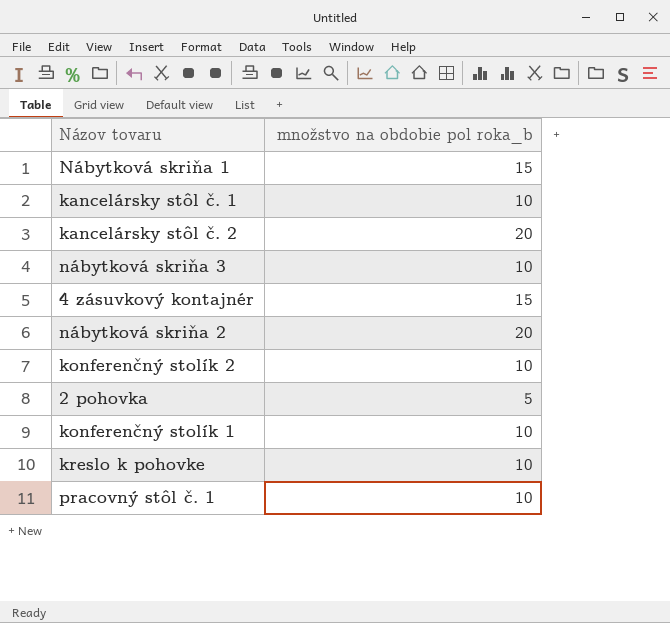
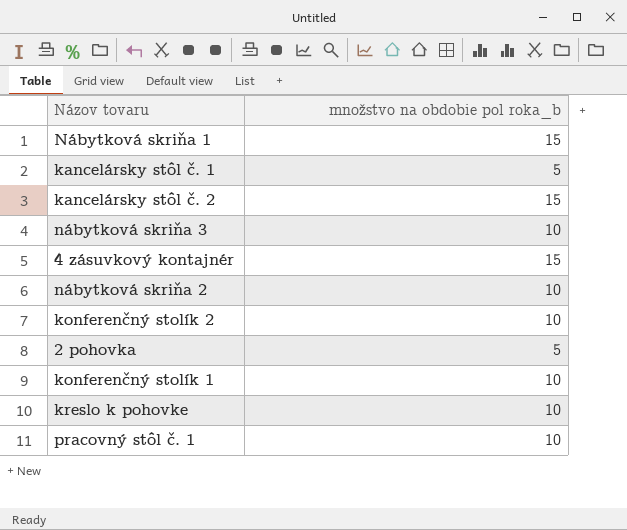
kancelársky stôl č. 1 | množstvo na obdobie pol roka_b: 10 -> 5
kancelársky stôl č. 2 | množstvo na obdobie pol roka_b: 20 -> 15
nábytková skriňa 2 | množstvo na obdobie pol roka_b: 20 -> 10

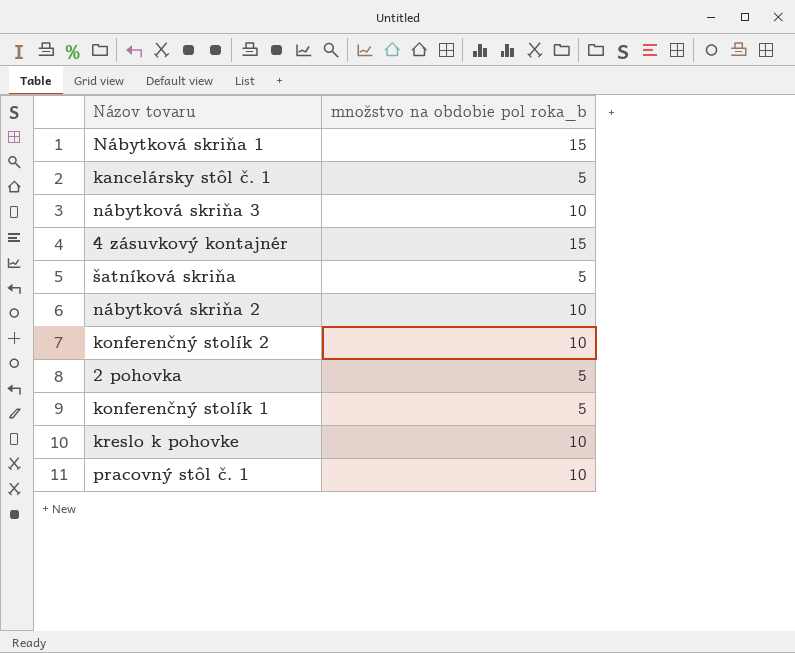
row kancelársky stôl č. 2: 15 -> none
row šatníková skriňa: none -> 5
konferenčný stolík 1 | množstvo na obdobie pol roka_b: 10 -> 5

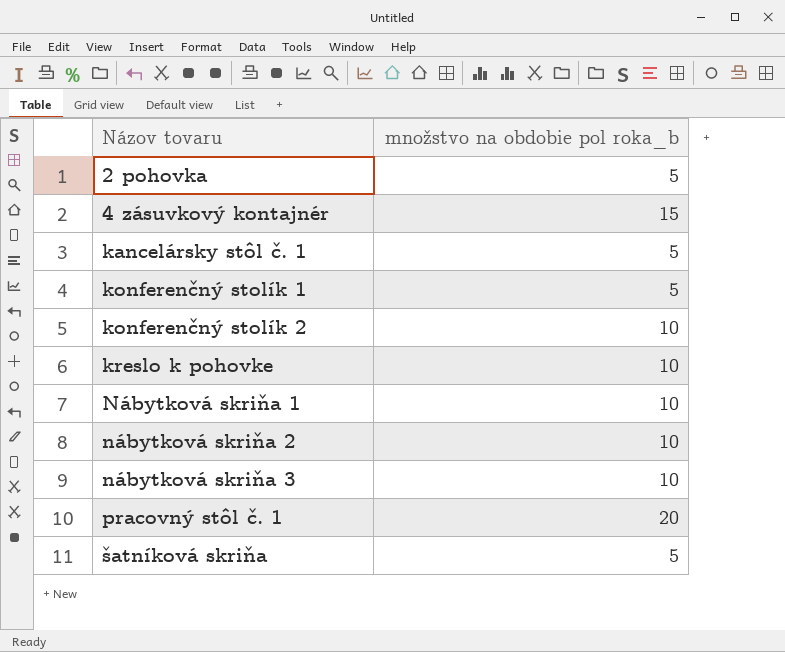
row order: none -> Názov tovaru ascending
Nábytková skriňa 1 | množstvo na obdobie pol roka_b: 15 -> 10
pracovný stôl č. 1 | množstvo na obdobie pol roka_b: 10 -> 20

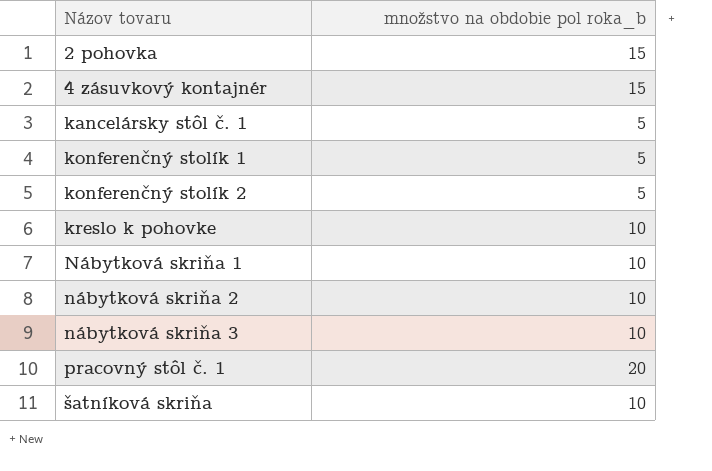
2 pohovka | množstvo na obdobie pol roka_b: 5 -> 15
konferenčný stolík 2 | množstvo na obdobie pol roka_b: 10 -> 5
šatníková skriňa | množstvo na obdobie pol roka_b: 5 -> 10

